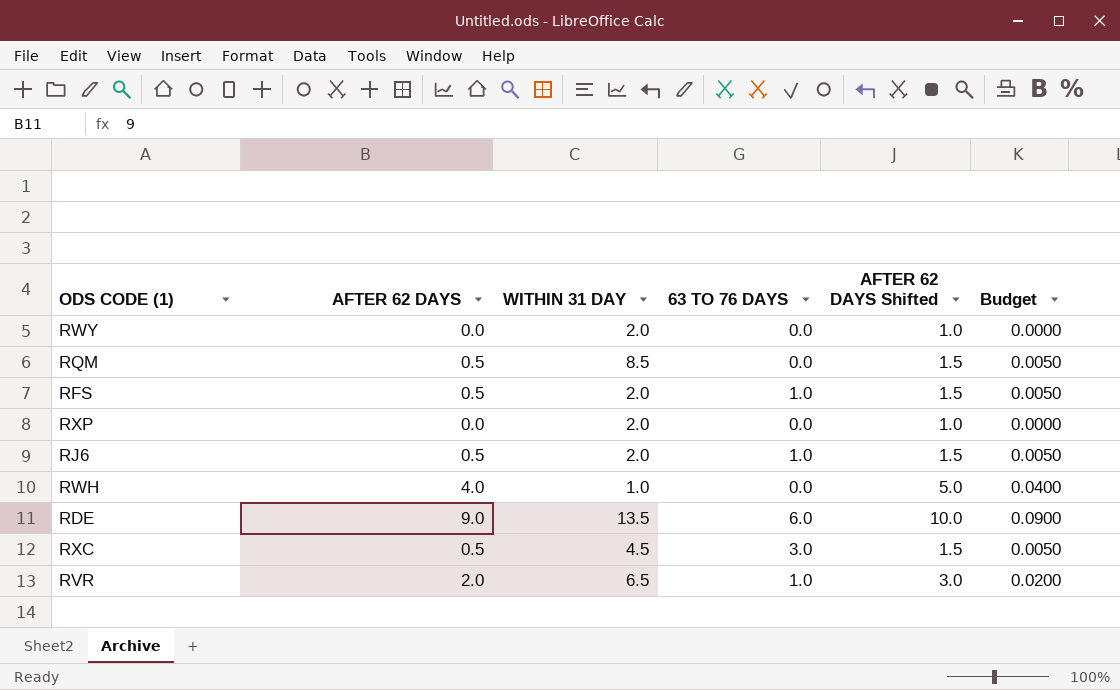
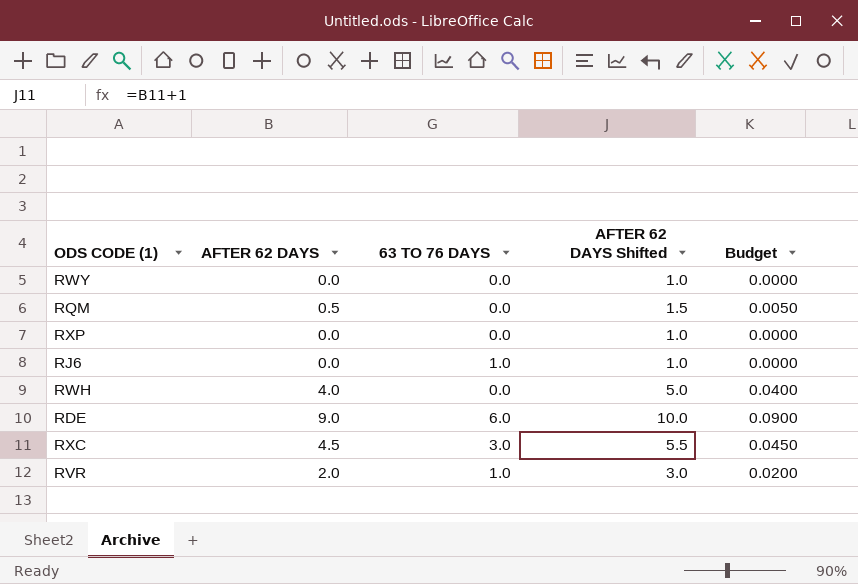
column WITHIN 31 DAY | position: 3 -> none
row RFS: 0.5 | 2.0 | 1.0 | 1.5 | 0.0050 -> none
RJ6 | AFTER 62 DAYS: 0.5 -> 0.0
RJ6 | AFTER 62 DAYS Shifted: 1.5 -> 1.0
RJ6 | Budget: 0.0050 -> 0.0000
RXC | AFTER 62 DAYS: 0.5 -> 4.5
RXC | AFTER 62 DAYS Shifted: 1.5 -> 5.5
RXC | Budget: 0.0050 -> 0.0450

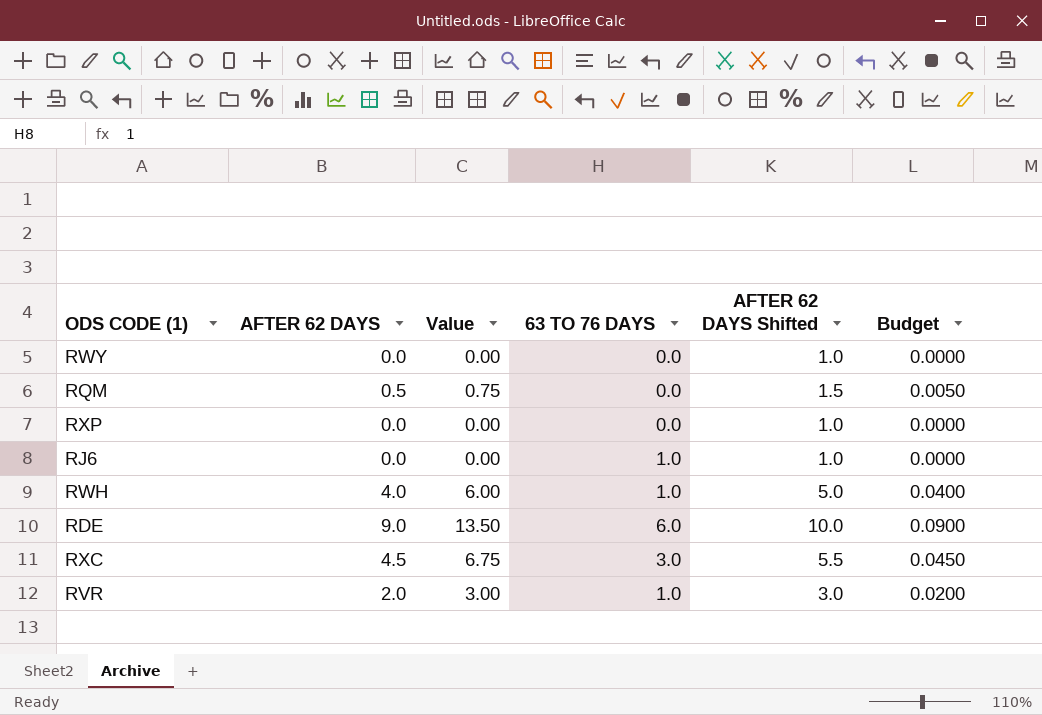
column Value | formula: none -> [AFTER 62 DAYS] * 1.5
RWH | 63 TO 76 DAYS: 0.0 -> 1.0

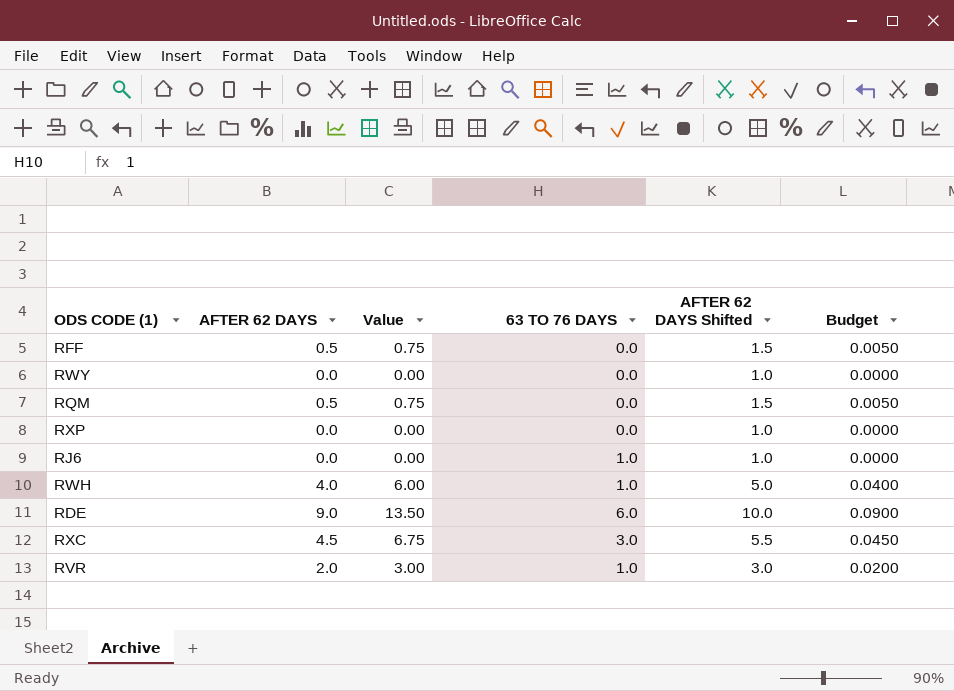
row RFF: none -> 0.5 | 0.75 | 0.0 | 1.5 | 0.0050

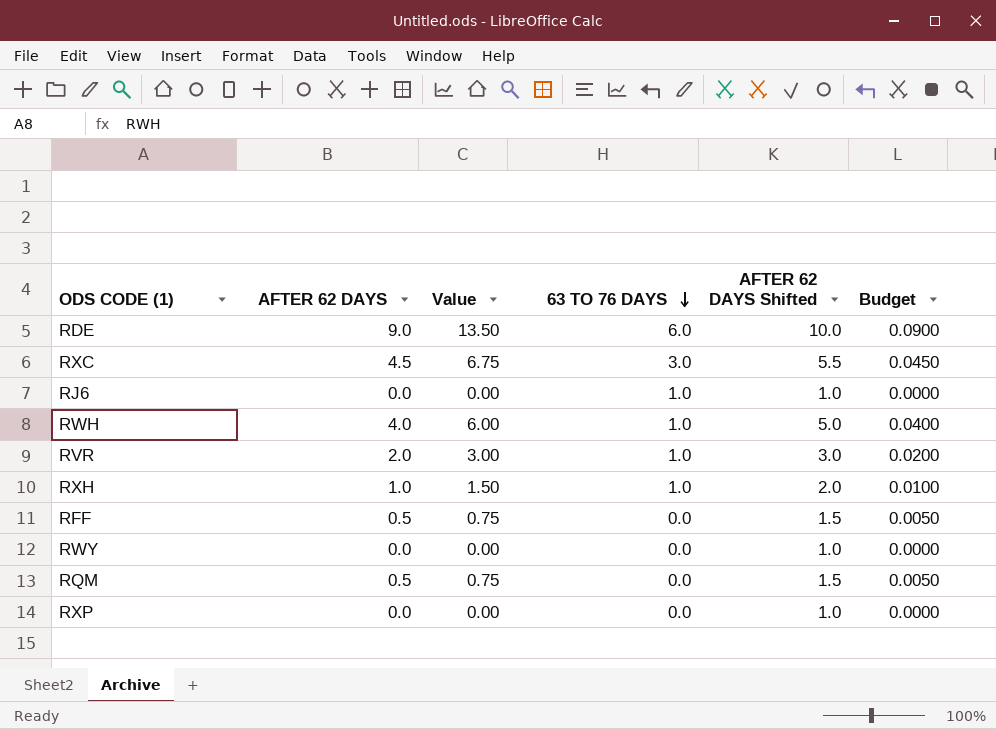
row order: none -> 63 TO 76 DAYS descending
row RXH: none -> 1.0 | 1.50 | 1.0 | 2.0 | 0.0100

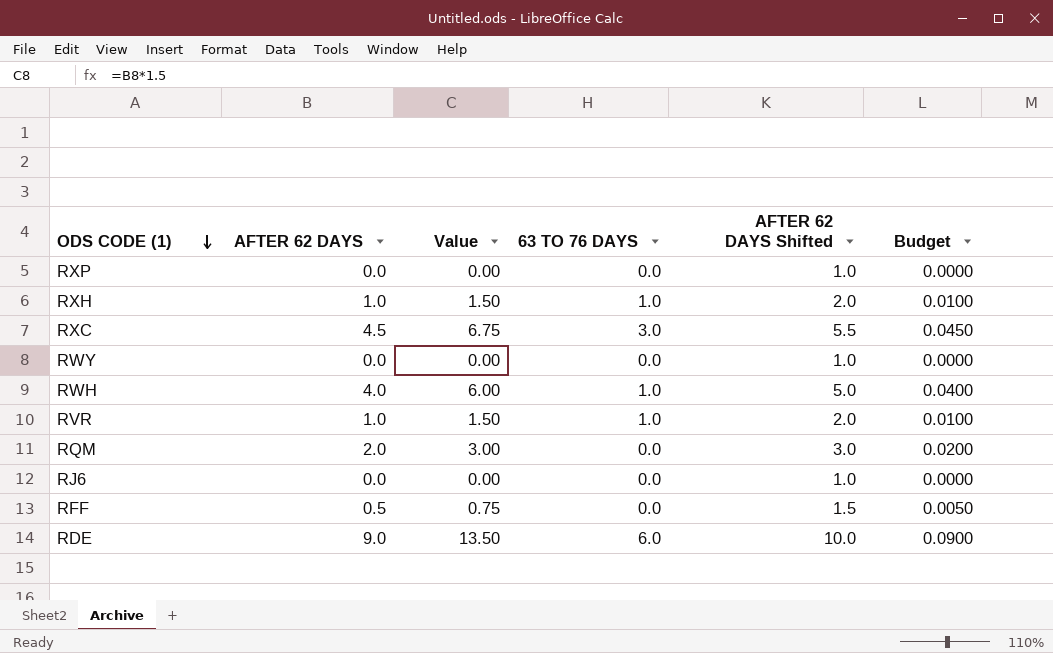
row order: 63 TO 76 DAYS descending -> ODS CODE (1) descending
RVR | AFTER 62 DAYS: 2.0 -> 1.0
RVR | Value: 3.00 -> 1.50
RVR | AFTER 62 DAYS Shifted: 3.0 -> 2.0
RVR | Budget: 0.0200 -> 0.0100
RQM | AFTER 62 DAYS: 0.5 -> 2.0
RQM | Value: 0.75 -> 3.00
RQM | AFTER 62 DAYS Shifted: 1.5 -> 3.0
RQM | Budget: 0.0050 -> 0.0200
RJ6 | 63 TO 76 DAYS: 1.0 -> 0.0

